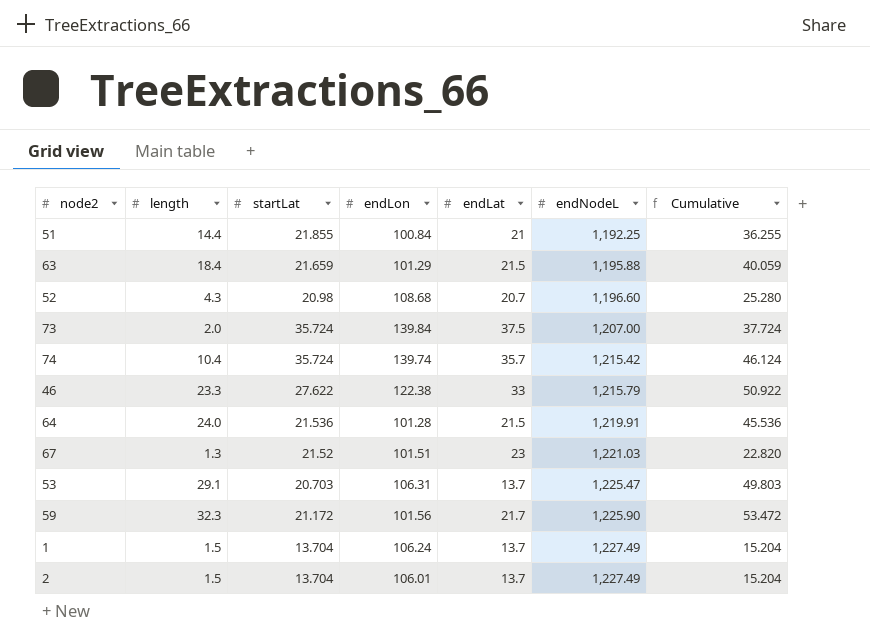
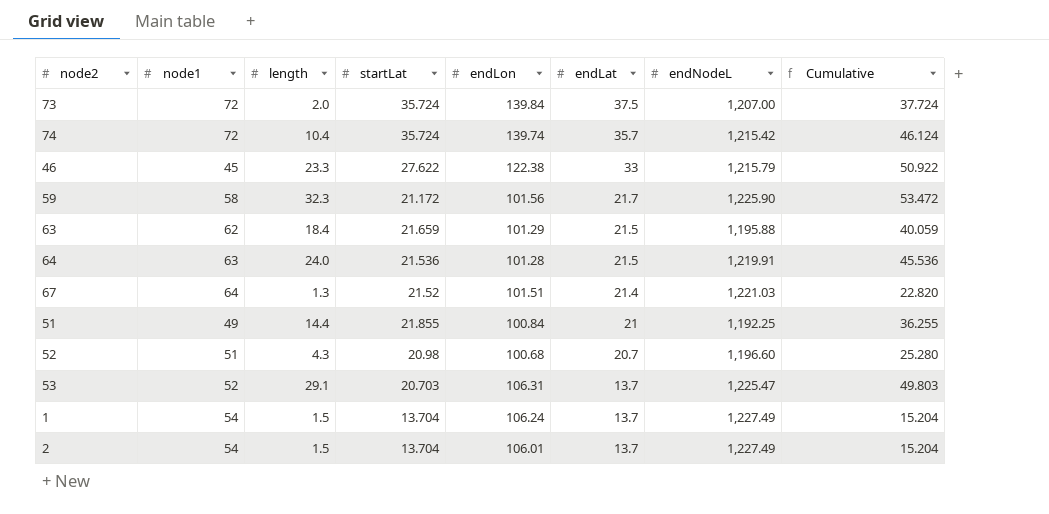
row order: endNodeL ascending -> endLat descending
column node1 | position: none -> 2
67 | endLat: 23 -> 21.4
52 | endLon: 108.68 -> 100.68

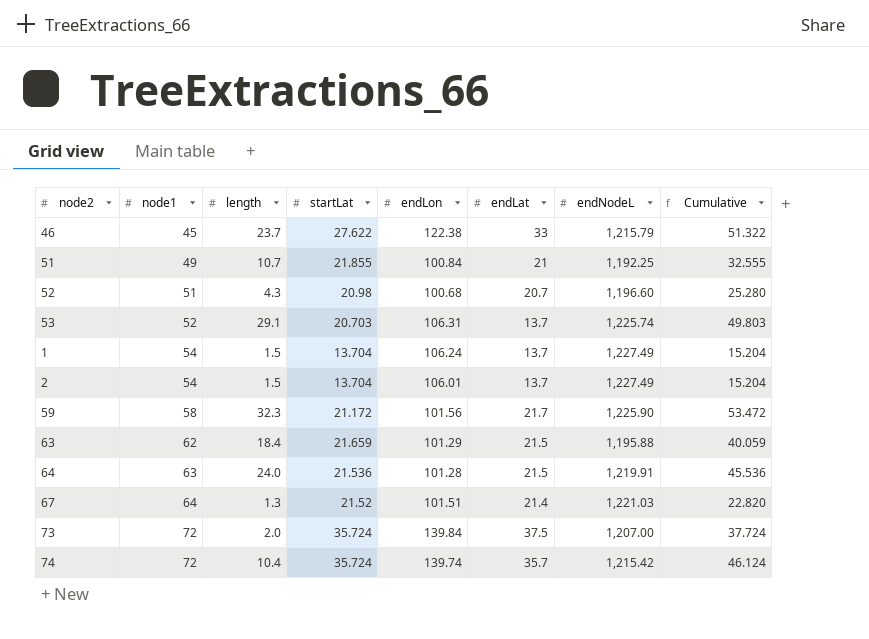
row order: endLat descending -> node1 ascending
46 | length: 23.3 -> 23.7
46 | Cumulative: 50.922 -> 51.322
51 | length: 14.4 -> 10.7
51 | Cumulative: 36.255 -> 32.555
53 | endNodeL: 1,225.47 -> 1,225.74

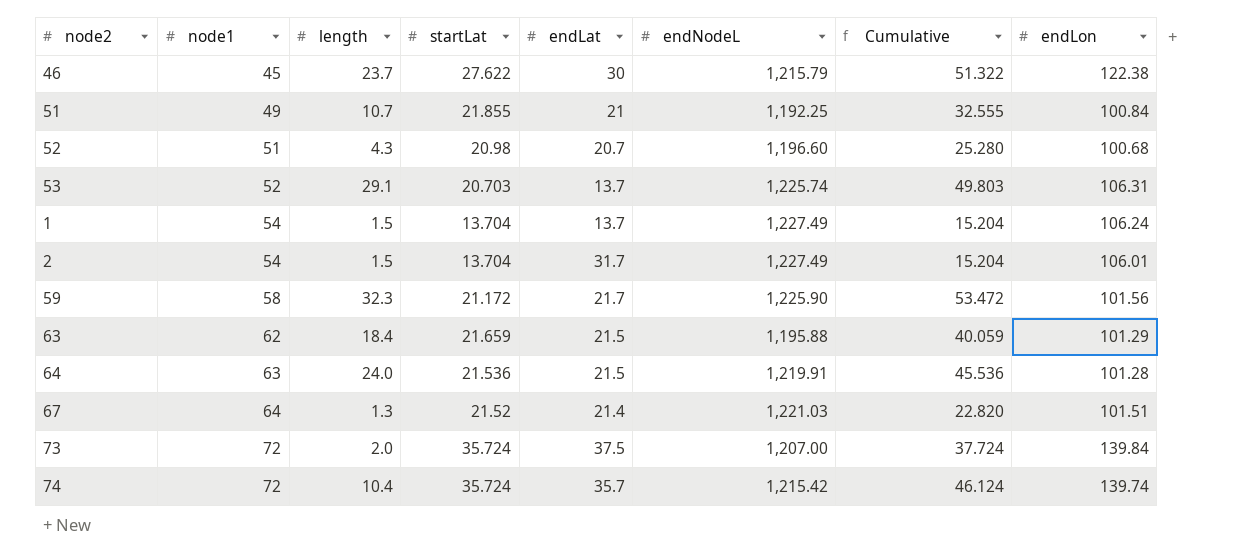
column endLon | position: 5 -> 8
46 | endLat: 33 -> 30
2 | endLat: 13.7 -> 31.7

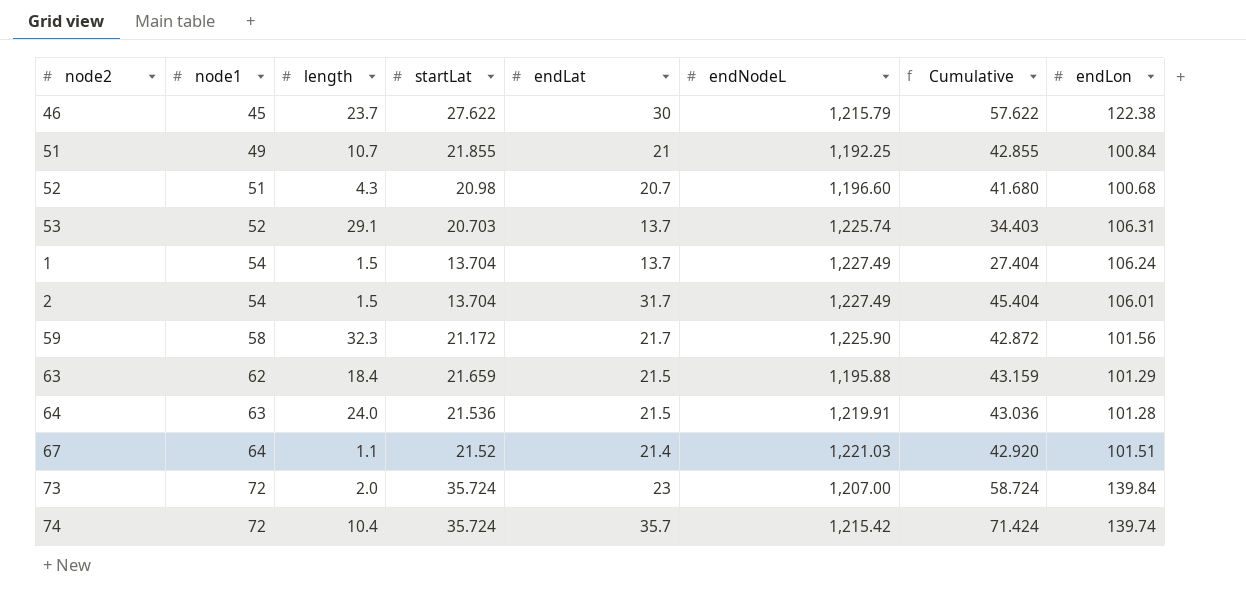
column Cumulative | formula: [length] + [startLat] -> [startLat] + [endLat]
67 | length: 1.3 -> 1.1
73 | endLat: 37.5 -> 23

